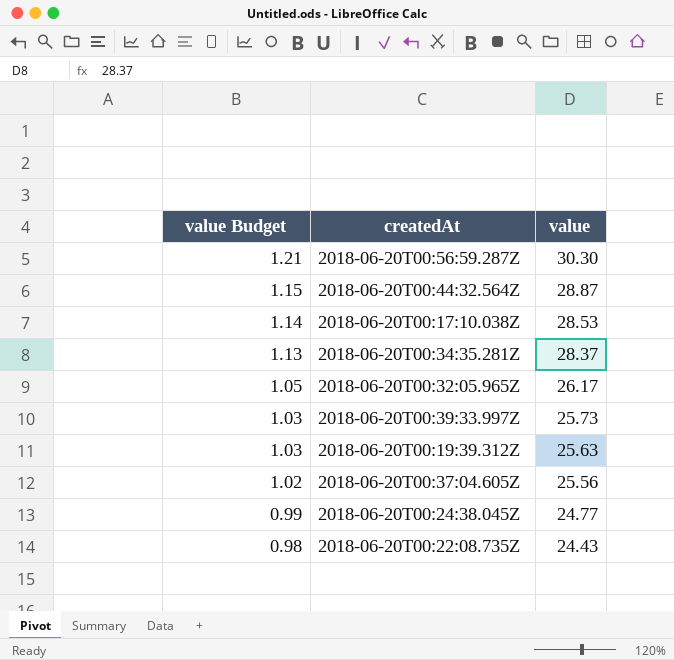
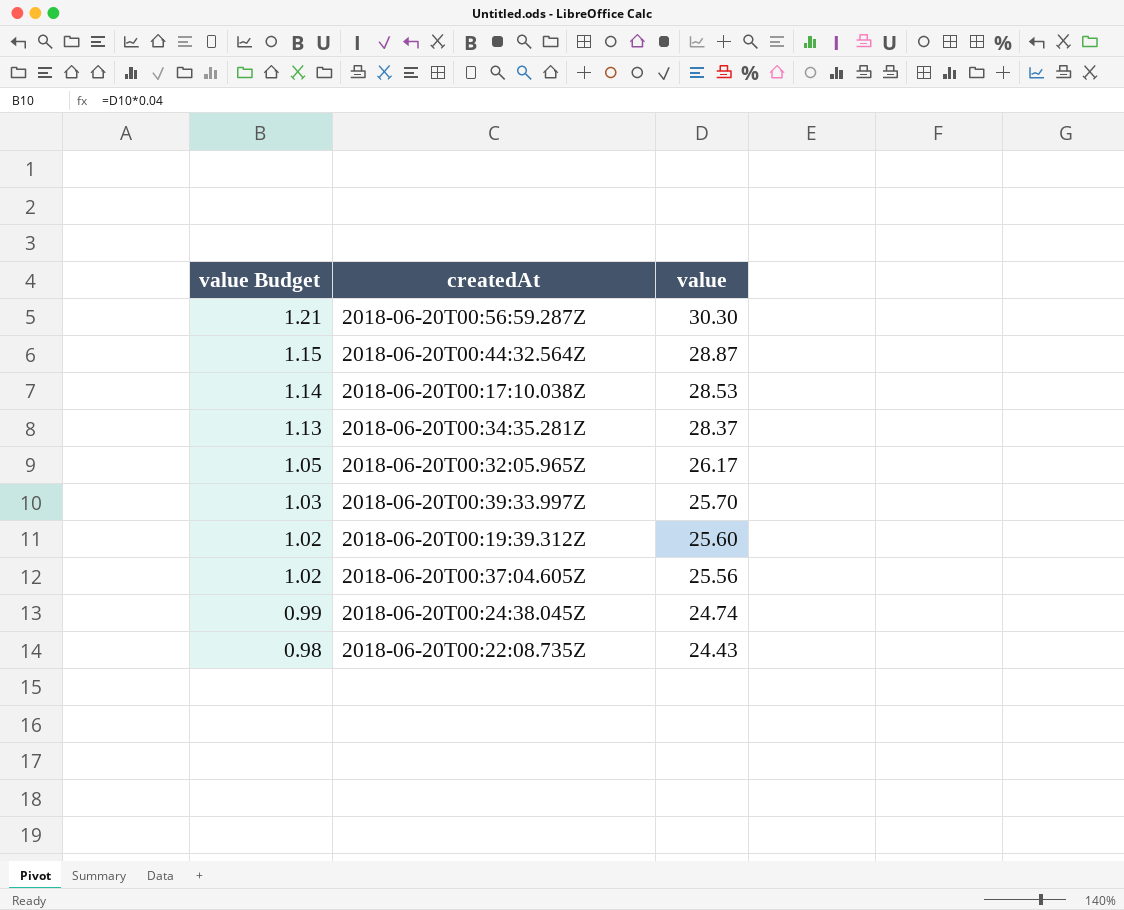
2018-06-20T00:39:33.997Z | value: 25.73 -> 25.70
2018-06-20T00:19:39.312Z | value Budget: 1.03 -> 1.02
2018-06-20T00:19:39.312Z | value: 25.63 -> 25.60
2018-06-20T00:24:38.045Z | value: 24.77 -> 24.74

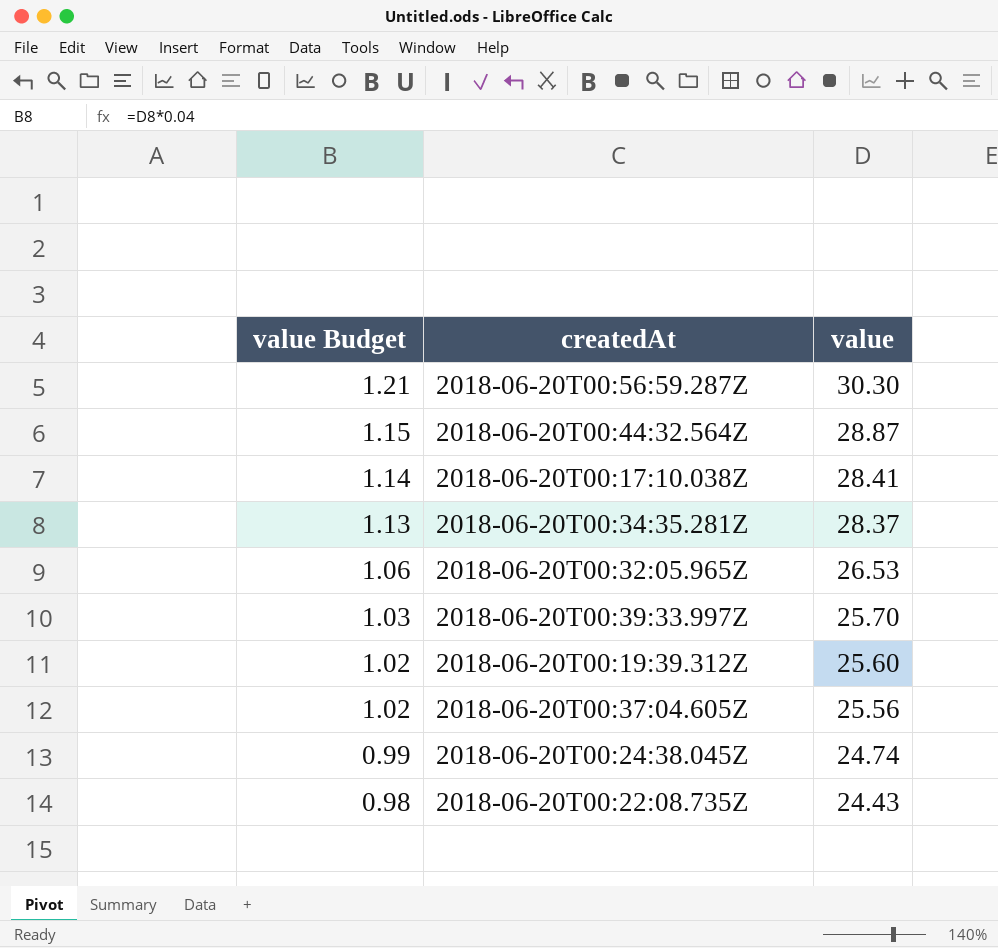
2018-06-20T00:17:10.038Z | value: 28.53 -> 28.41
2018-06-20T00:32:05.965Z | value Budget: 1.05 -> 1.06
2018-06-20T00:32:05.965Z | value: 26.17 -> 26.53

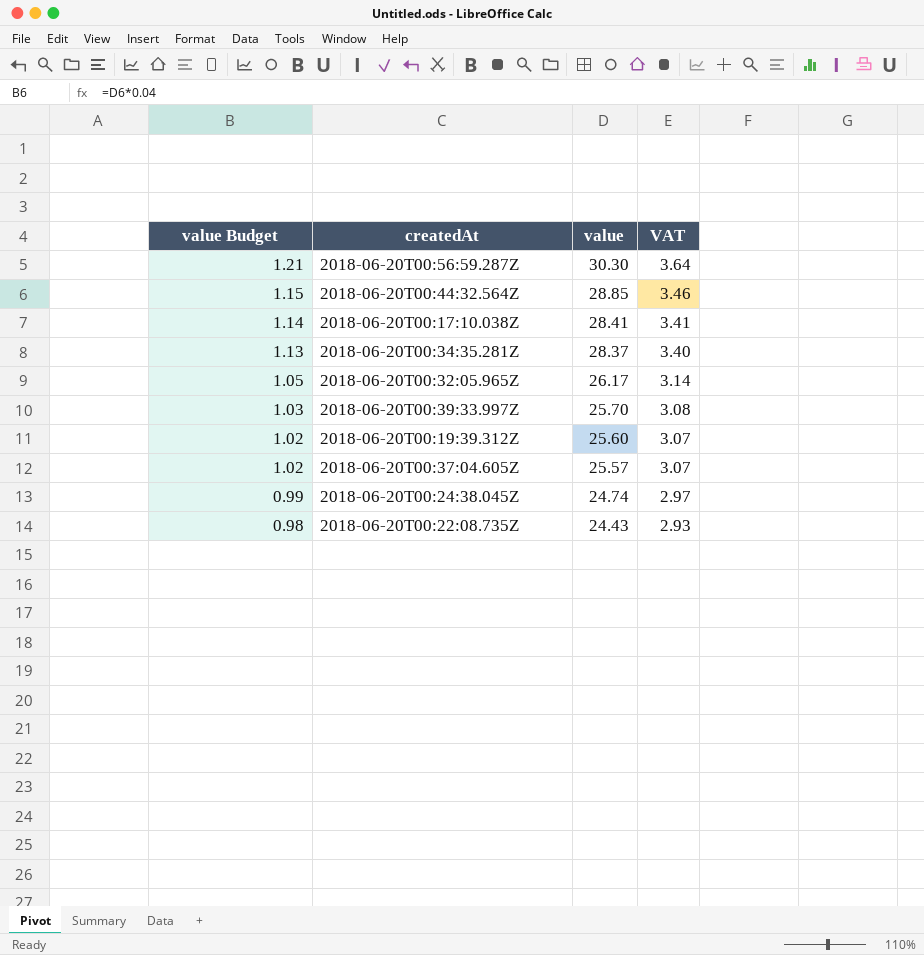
column VAT | formula: none -> [value] * 0.12
2018-06-20T00:44:32.564Z | value: 28.87 -> 28.85
2018-06-20T00:32:05.965Z | value Budget: 1.06 -> 1.05
2018-06-20T00:32:05.965Z | value: 26.53 -> 26.17
2018-06-20T00:37:04.605Z | value: 25.56 -> 25.57

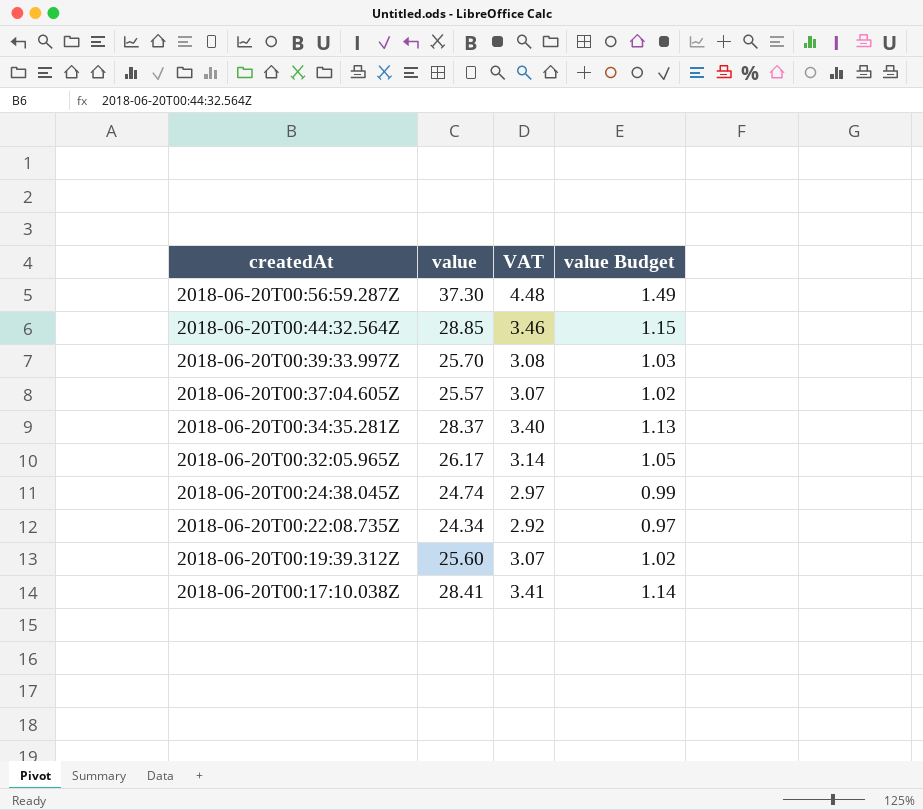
row order: value Budget descending -> createdAt descending
column value Budget | position: 1 -> 4
2018-06-20T00:56:59.287Z | value: 30.30 -> 37.30
2018-06-20T00:56:59.287Z | VAT: 3.64 -> 4.48
2018-06-20T00:56:59.287Z | value Budget: 1.21 -> 1.49
2018-06-20T00:22:08.735Z | value: 24.43 -> 24.34
2018-06-20T00:22:08.735Z | VAT: 2.93 -> 2.92
2018-06-20T00:22:08.735Z | value Budget: 0.98 -> 0.97

